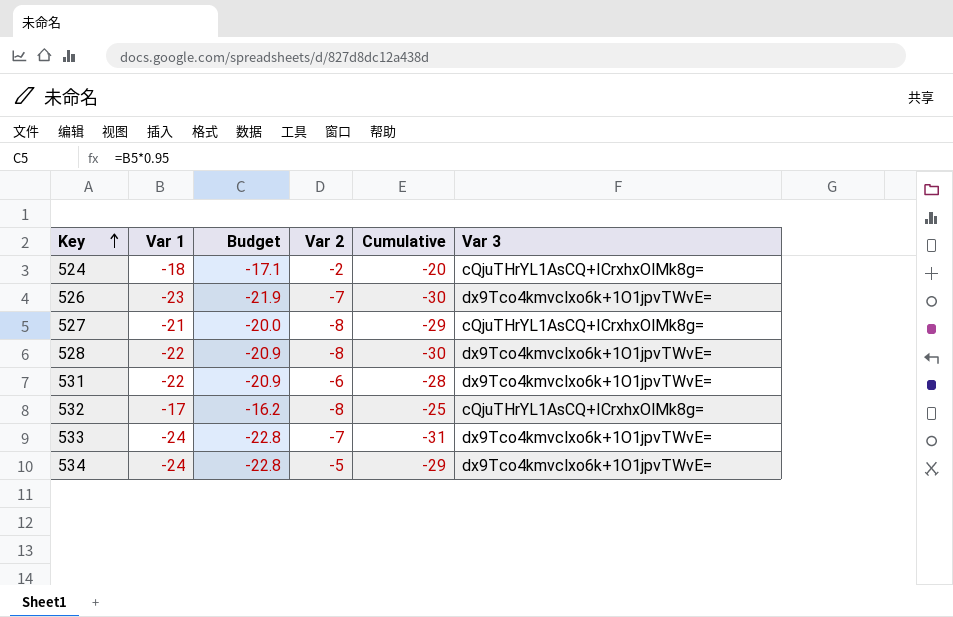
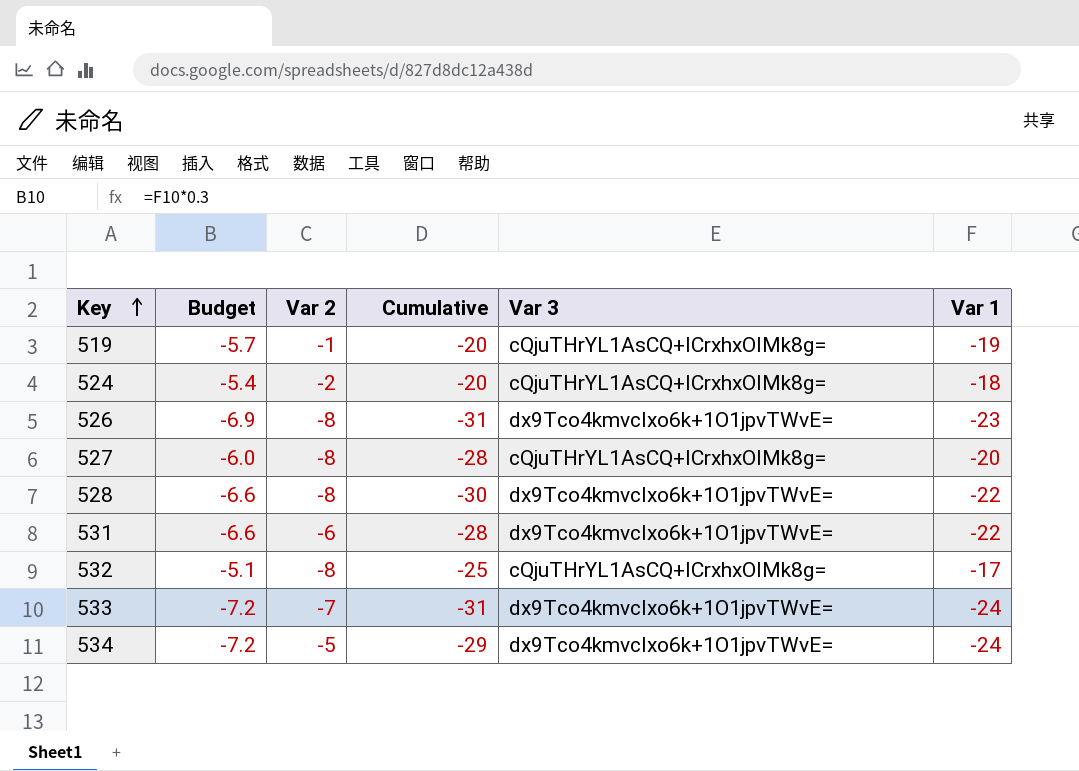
column Budget | formula: [Var 1] * 0.95 -> [Var 1] * 0.3
column Var 1 | position: 2 -> 6
row 519: none -> -5.7 | -1 | -20 | cQjuTHrYL1AsCQ+ICrxhxOlMk8g= | -19
526 | Var 2: -7 -> -8
526 | Cumulative: -30 -> -31
527 | Cumulative: -29 -> -28
527 | Var 1: -21 -> -20

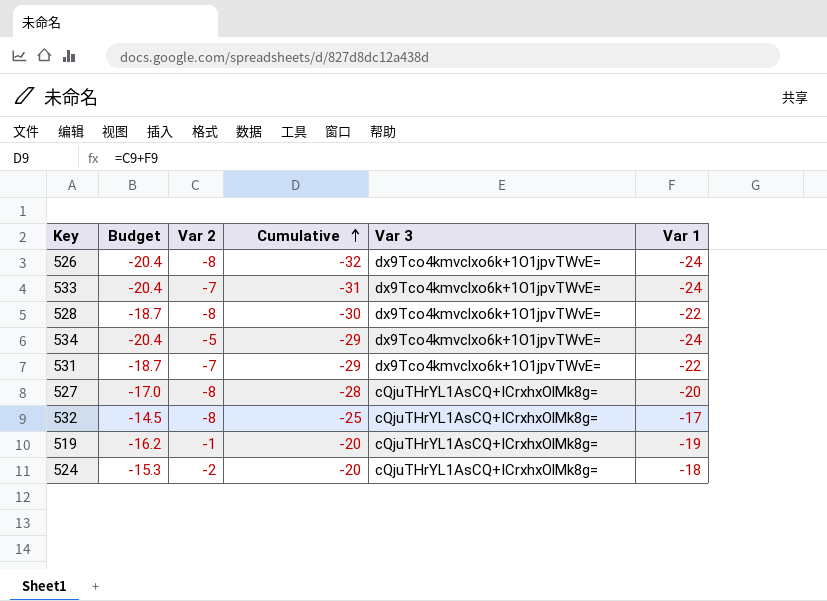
row order: Key ascending -> Cumulative ascending
column Budget | formula: [Var 1] * 0.3 -> [Var 1] * 0.85
526 | Cumulative: -31 -> -32
526 | Var 1: -23 -> -24
531 | Var 2: -6 -> -7
531 | Cumulative: -28 -> -29

